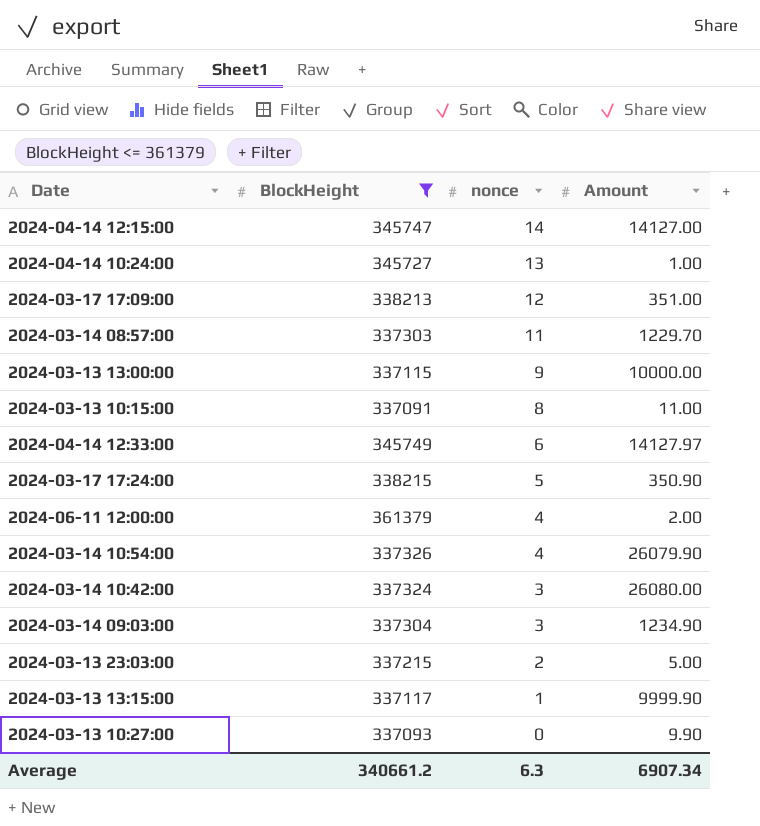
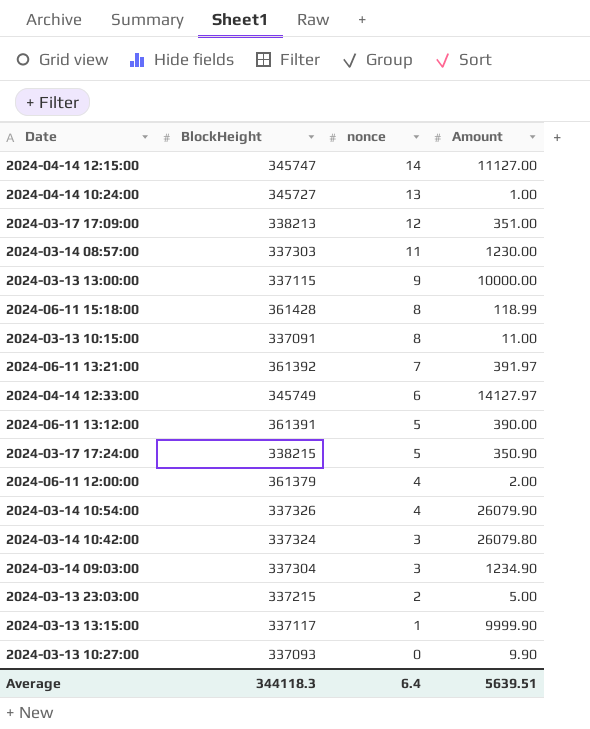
filter: BlockHeight <= 361379 -> none
2024-04-14 12:15:00 | Amount: 14127.00 -> 11127.00
2024-03-14 08:57:00 | Amount: 1229.70 -> 1230.00
2024-03-14 10:42:00 | Amount: 26080.00 -> 26079.80
Average | BlockHeight: 340661.2 -> 344118.3
Average | nonce: 6.3 -> 6.4
Average | Amount: 6907.34 -> 5639.51

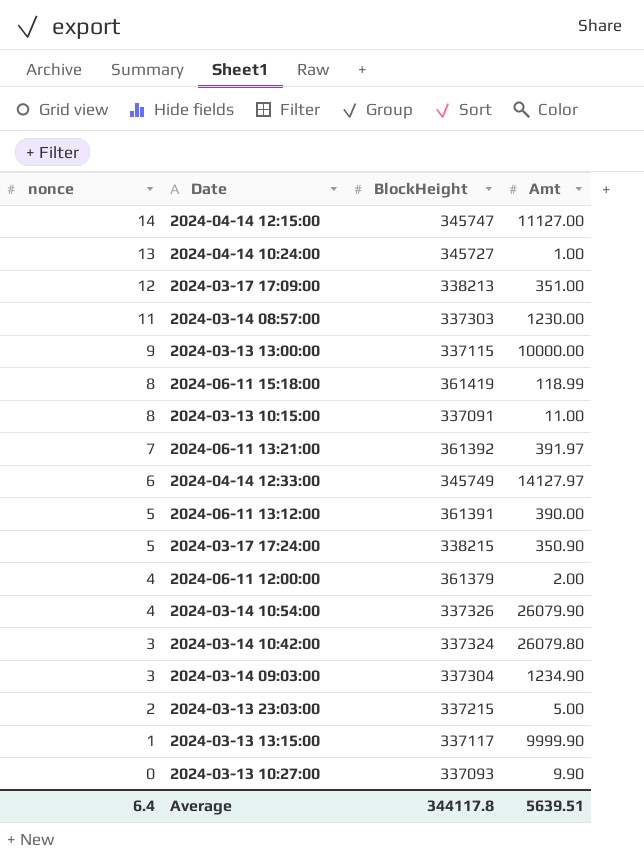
column nonce | position: 3 -> 1
column name: Amount -> Amt
2024-06-11 15:18:00 | BlockHeight: 361428 -> 361419
Average | BlockHeight: 344118.3 -> 344117.8

